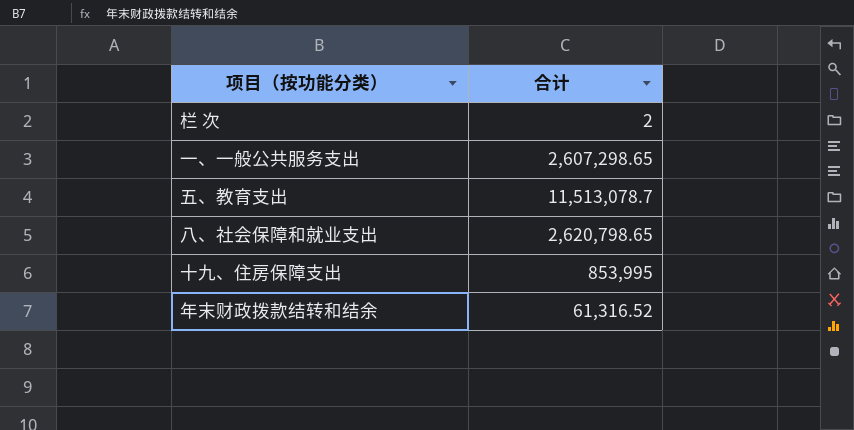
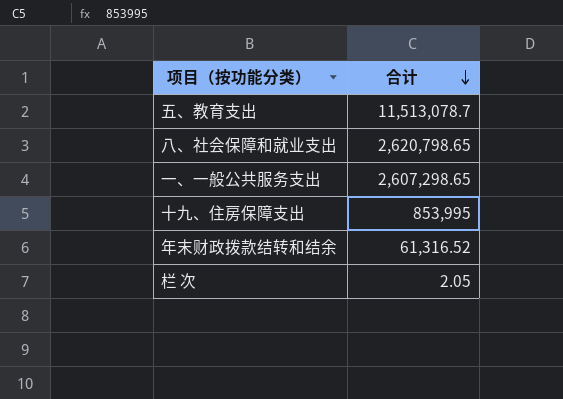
row order: none -> 合计 descending
栏 次 | 合计: 2 -> 2.05

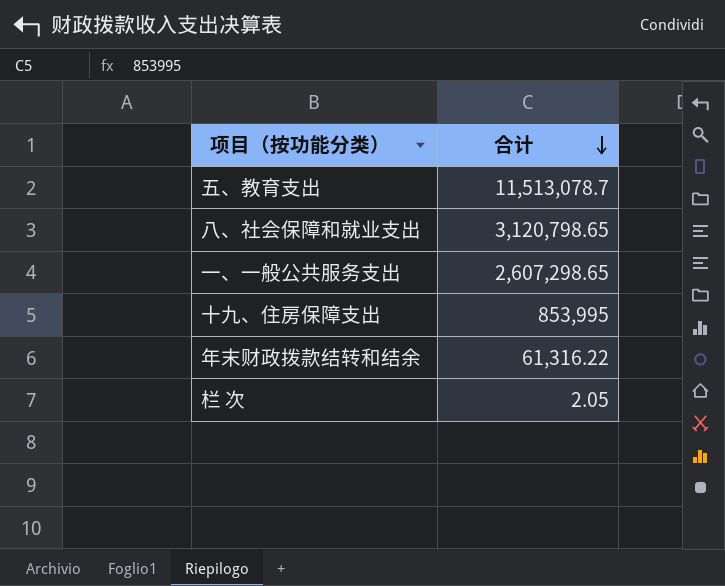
八、社会保障和就业支出 | 合计: 2,620,798.65 -> 3,120,798.65
年末财政拨款结转和结余 | 合计: 61,316.52 -> 61,316.22

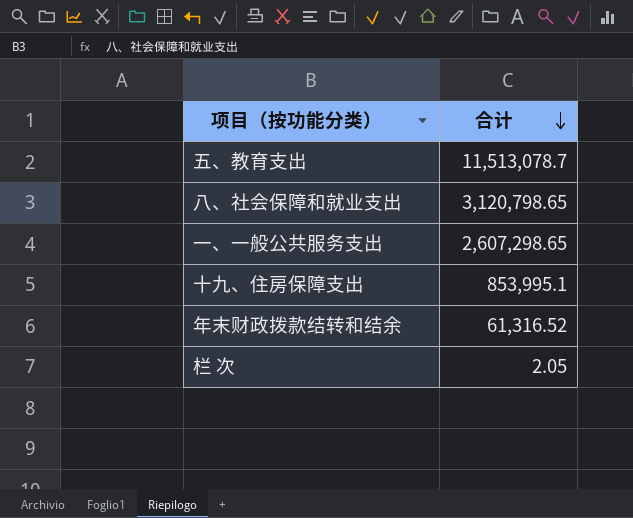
十九、住房保障支出 | 合计: 853,995 -> 853,995.1
年末财政拨款结转和结余 | 合计: 61,316.22 -> 61,316.52

